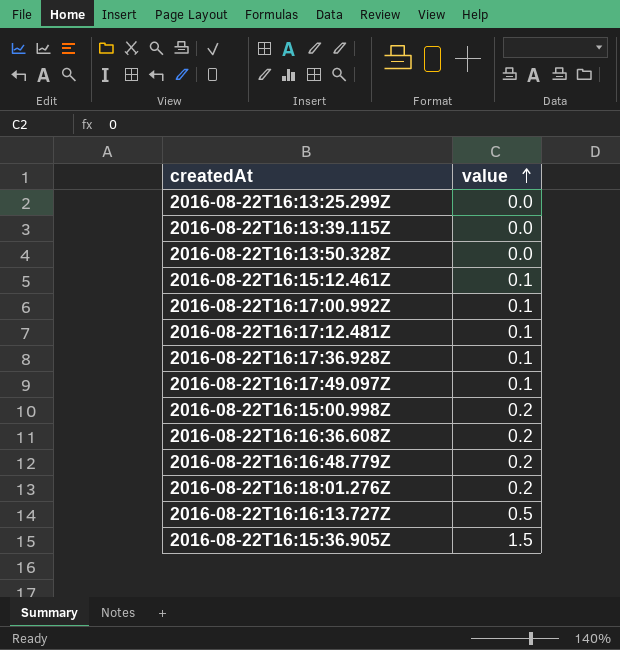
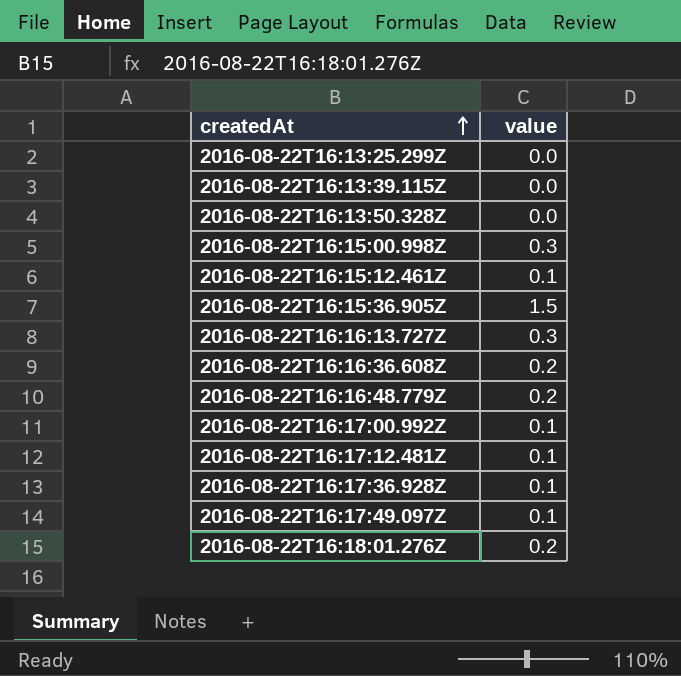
row order: value ascending -> createdAt ascending
2016-08-22T16:15:00.998Z | value: 0.2 -> 0.3
2016-08-22T16:16:13.727Z | value: 0.5 -> 0.3

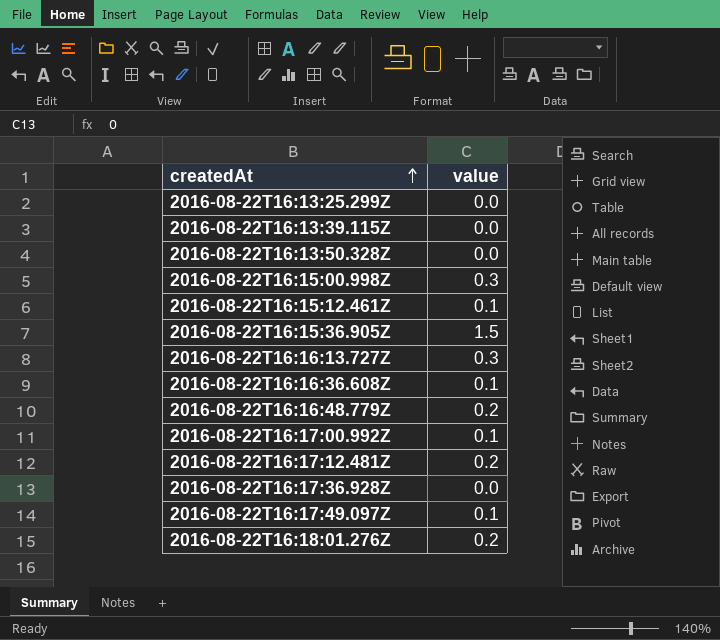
2016-08-22T16:16:36.608Z | value: 0.2 -> 0.1
2016-08-22T16:17:12.481Z | value: 0.1 -> 0.2
2016-08-22T16:17:36.928Z | value: 0.1 -> 0.0

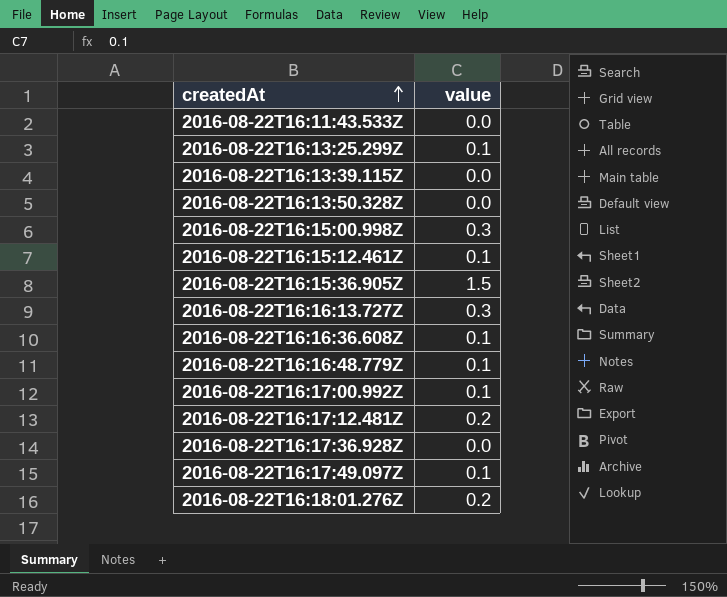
row 2016-08-22T16:11:43.533Z: none -> 0.0
2016-08-22T16:13:25.299Z | value: 0.0 -> 0.1
2016-08-22T16:16:48.779Z | value: 0.2 -> 0.1

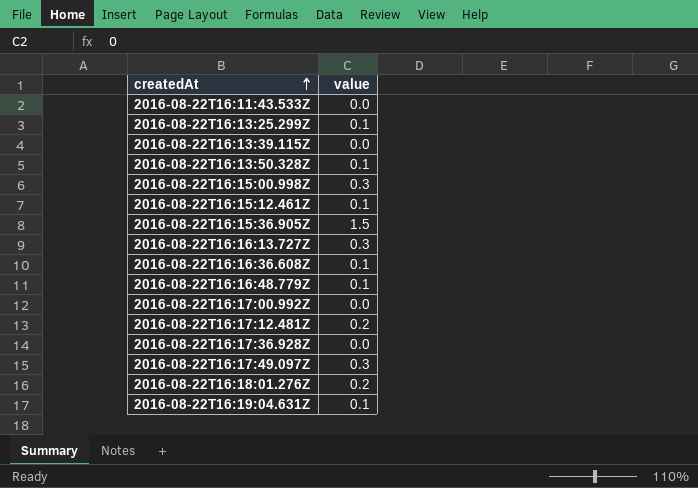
2016-08-22T16:13:50.328Z | value: 0.0 -> 0.1
2016-08-22T16:17:00.992Z | value: 0.1 -> 0.0
2016-08-22T16:17:49.097Z | value: 0.1 -> 0.3
row 2016-08-22T16:19:04.631Z: none -> 0.1

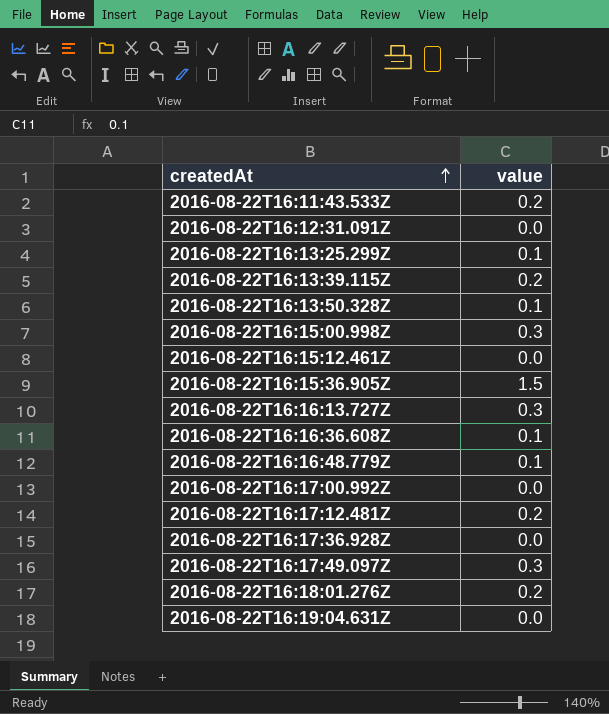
2016-08-22T16:11:43.533Z | value: 0.0 -> 0.2
row 2016-08-22T16:12:31.091Z: none -> 0.0
2016-08-22T16:13:39.115Z | value: 0.0 -> 0.2
2016-08-22T16:15:12.461Z | value: 0.1 -> 0.0
2016-08-22T16:19:04.631Z | value: 0.1 -> 0.0

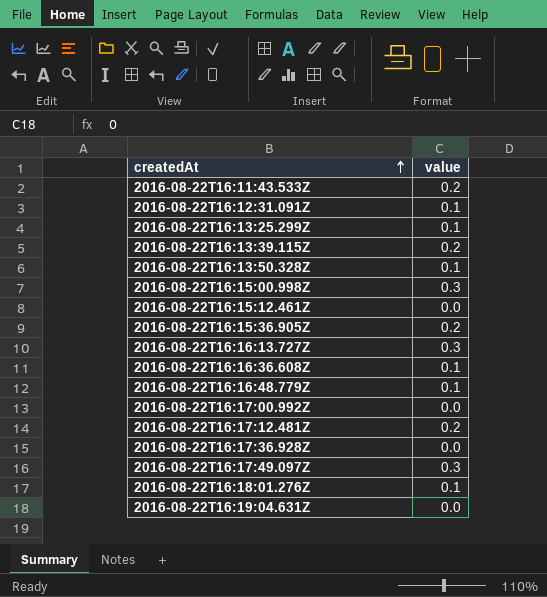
2016-08-22T16:12:31.091Z | value: 0.0 -> 0.1
2016-08-22T16:15:36.905Z | value: 1.5 -> 0.2
2016-08-22T16:18:01.276Z | value: 0.2 -> 0.1

